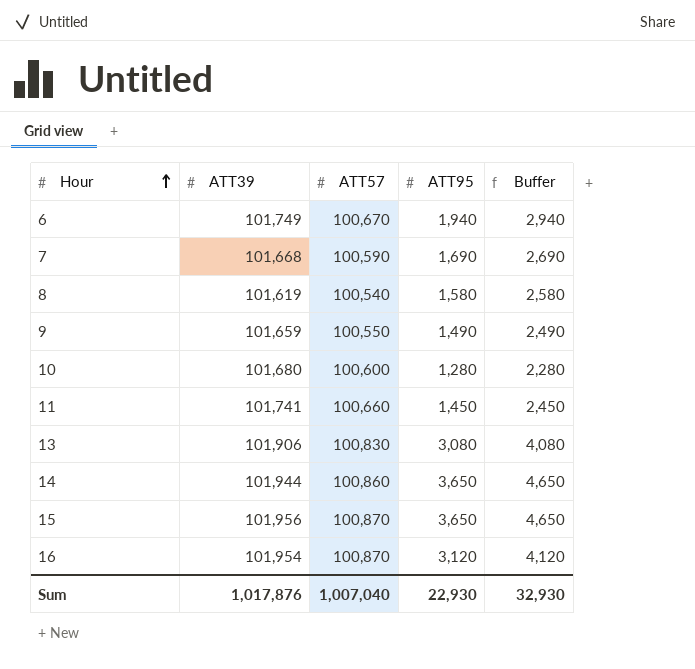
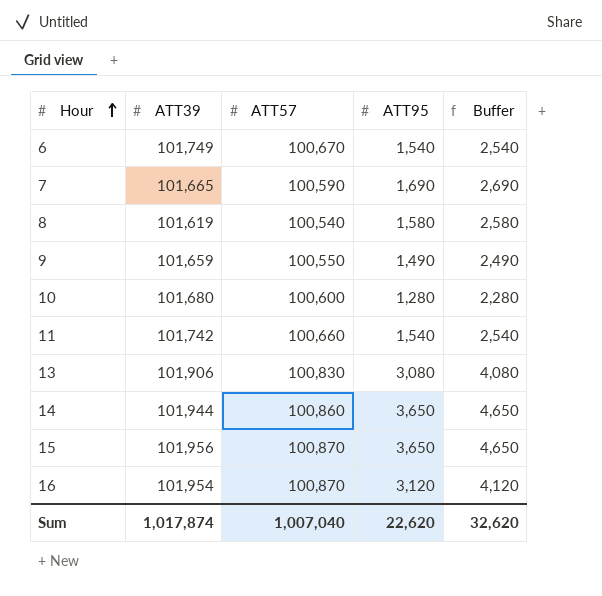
6 | ATT95: 1,940 -> 1,540
6 | Buffer: 2,940 -> 2,540
7 | ATT39: 101,668 -> 101,665
11 | ATT39: 101,741 -> 101,742
11 | ATT95: 1,450 -> 1,540
11 | Buffer: 2,450 -> 2,540
Sum | ATT39: 1,017,876 -> 1,017,874
Sum | ATT95: 22,930 -> 22,620
Sum | Buffer: 32,930 -> 32,620

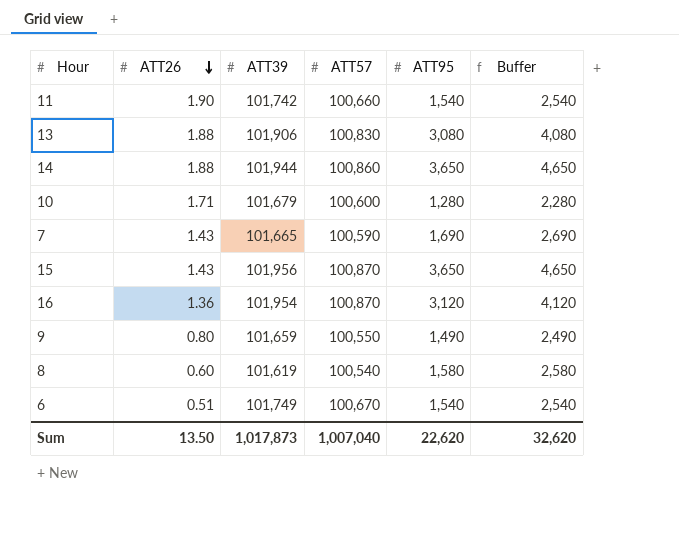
row order: Hour ascending -> ATT26 descending
column ATT26 | position: none -> 2
10 | ATT39: 101,680 -> 101,679
Sum | ATT39: 1,017,874 -> 1,017,873

